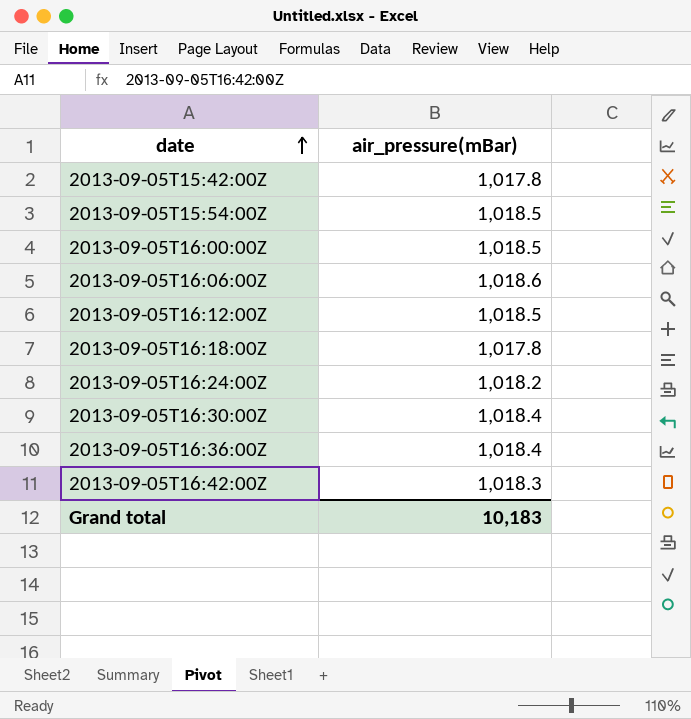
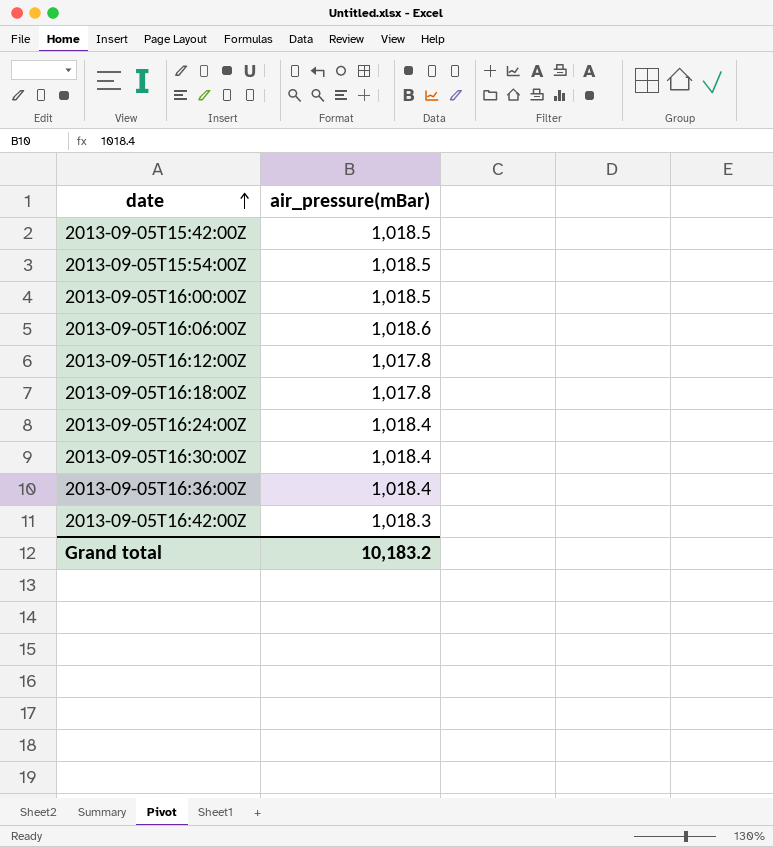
2013-09-05T15:42:00Z | air_pressure(mBar): 1,017.8 -> 1,018.5
2013-09-05T16:12:00Z | air_pressure(mBar): 1,018.5 -> 1,017.8
2013-09-05T16:24:00Z | air_pressure(mBar): 1,018.2 -> 1,018.4
Grand total | air_pressure(mBar): 10,183 -> 10,183.2

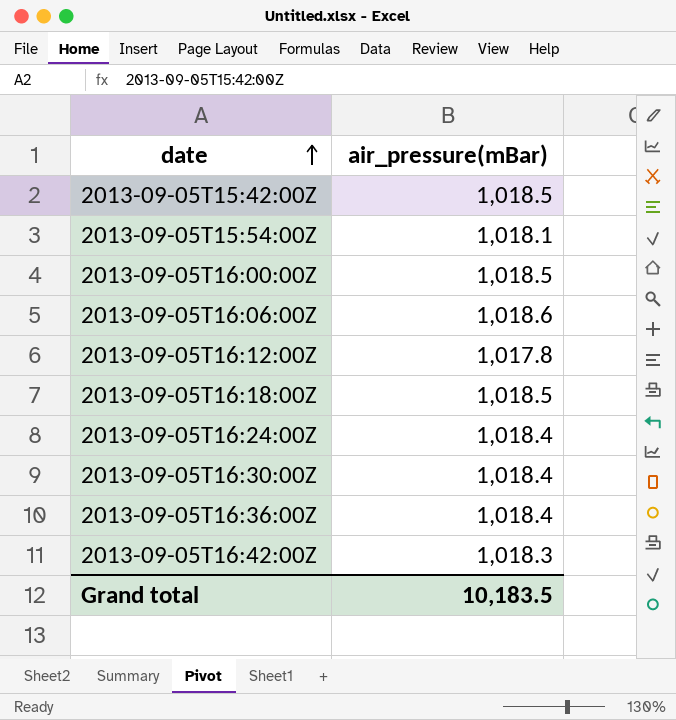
2013-09-05T15:54:00Z | air_pressure(mBar): 1,018.5 -> 1,018.1
2013-09-05T16:18:00Z | air_pressure(mBar): 1,017.8 -> 1,018.5
Grand total | air_pressure(mBar): 10,183.2 -> 10,183.5

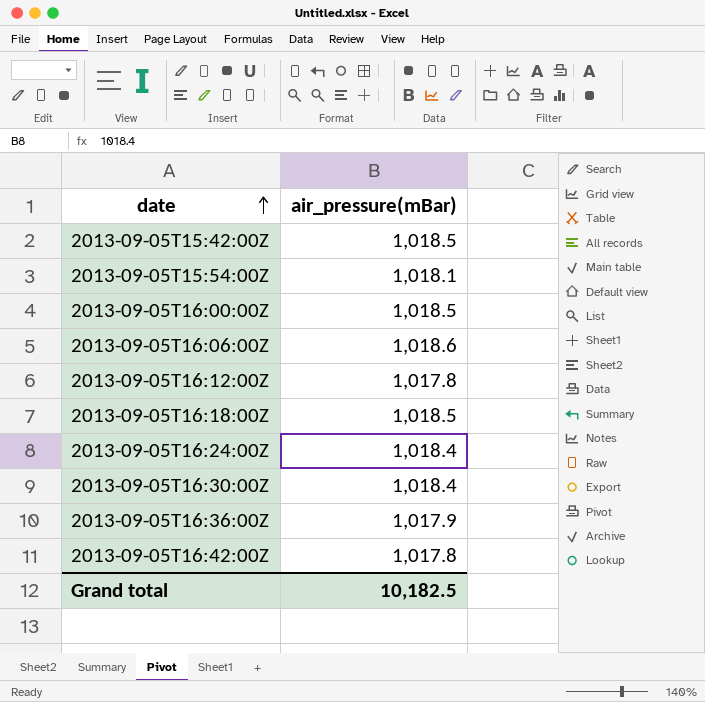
2013-09-05T16:36:00Z | air_pressure(mBar): 1,018.4 -> 1,017.9
2013-09-05T16:42:00Z | air_pressure(mBar): 1,018.3 -> 1,017.8
Grand total | air_pressure(mBar): 10,183.5 -> 10,182.5

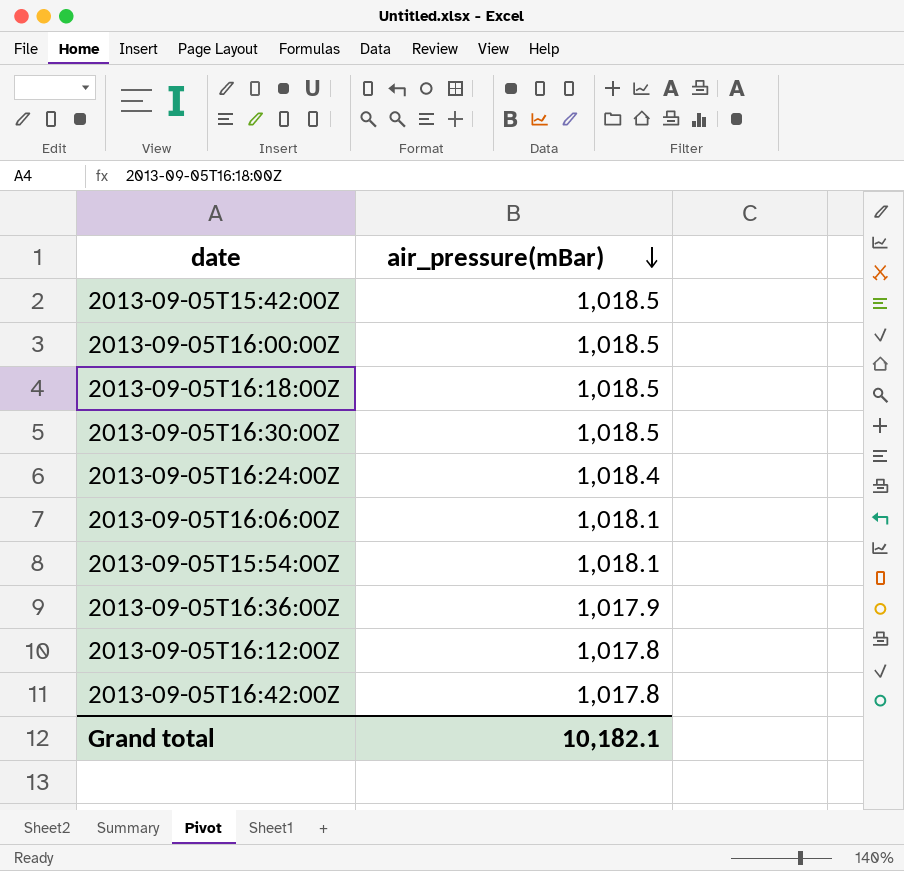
row order: date ascending -> air_pressure(mBar) descending
2013-09-05T16:30:00Z | air_pressure(mBar): 1,018.4 -> 1,018.5
2013-09-05T16:06:00Z | air_pressure(mBar): 1,018.6 -> 1,018.1
Grand total | air_pressure(mBar): 10,182.5 -> 10,182.1

